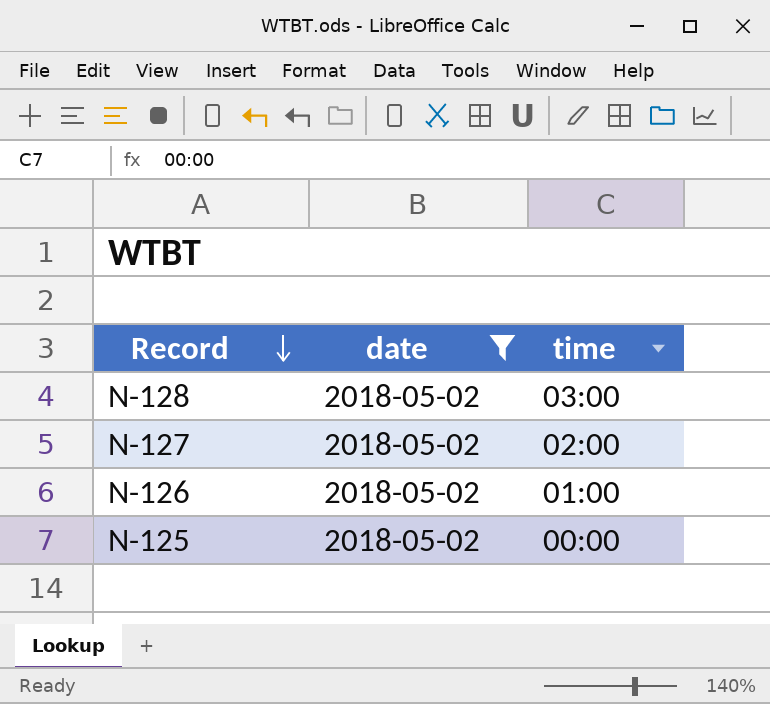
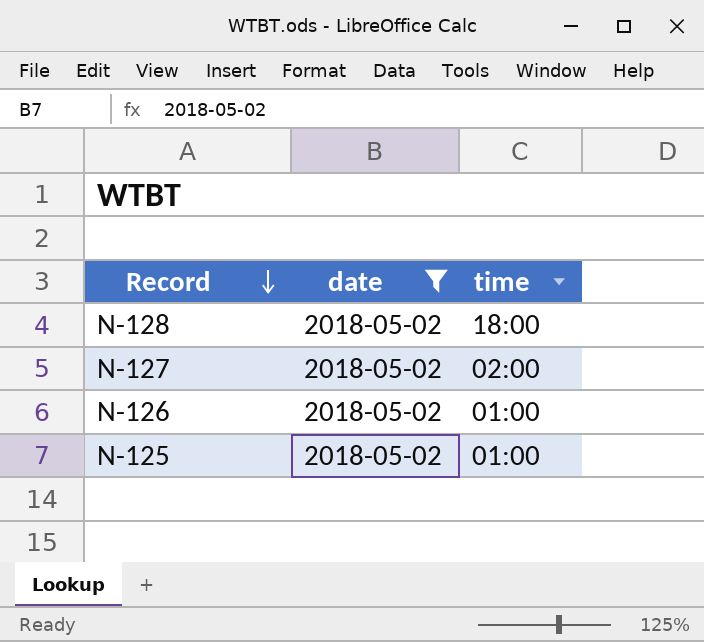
N-128 | time: 03:00 -> 18:00
N-125 | time: 00:00 -> 01:00

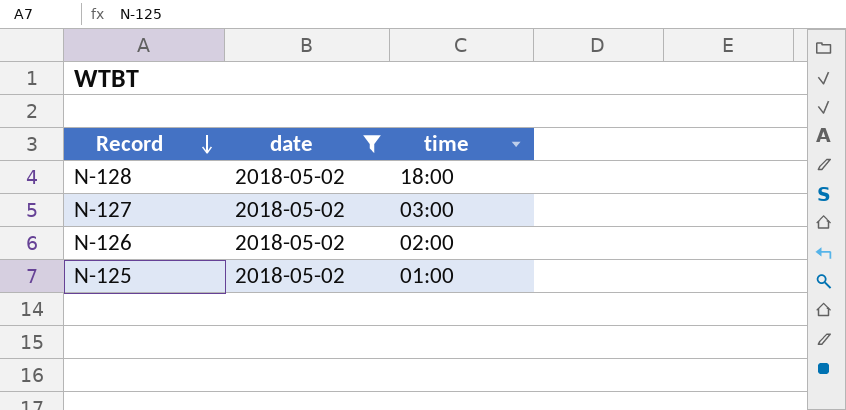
N-127 | time: 02:00 -> 03:00
N-126 | time: 01:00 -> 02:00

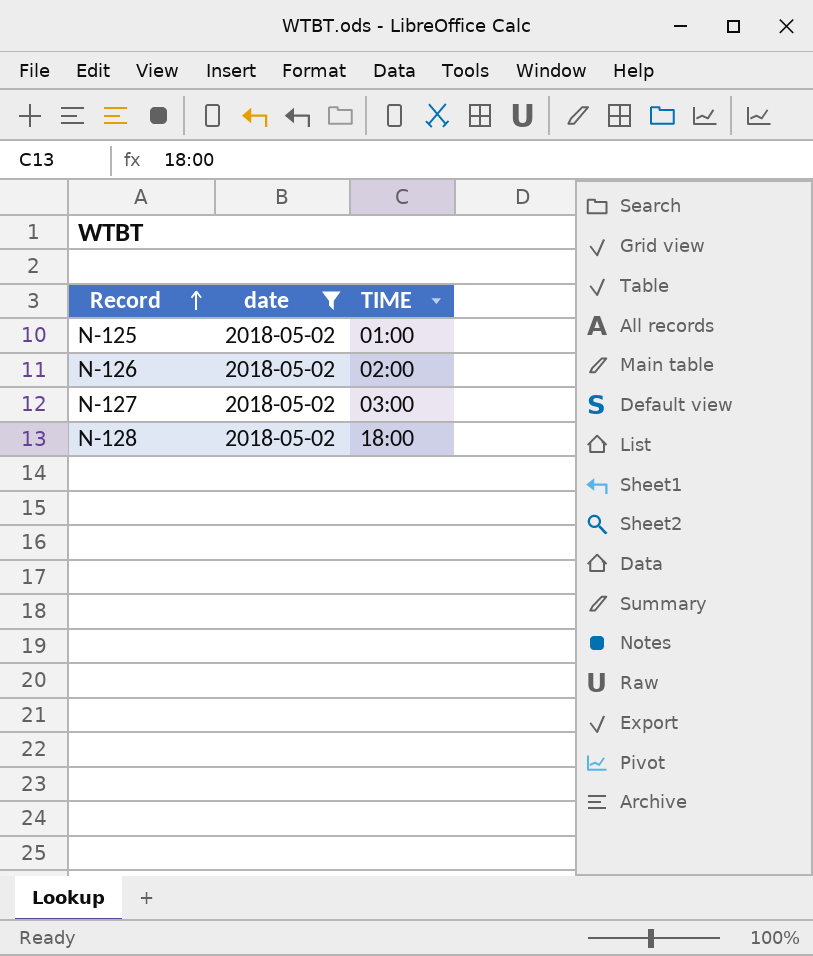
row order: Record descending -> Record ascending
column name: time -> TIME

